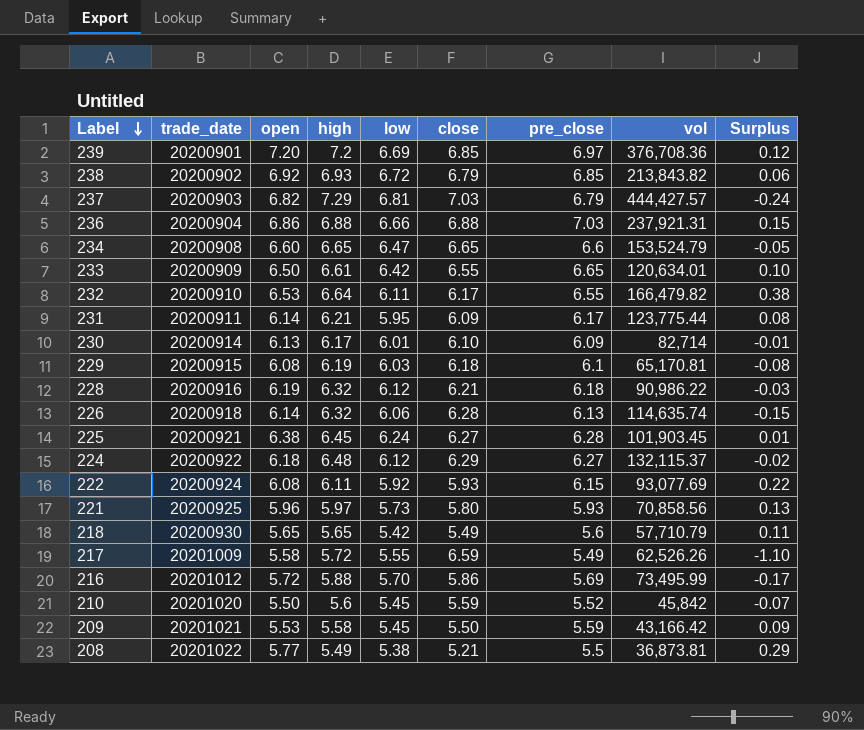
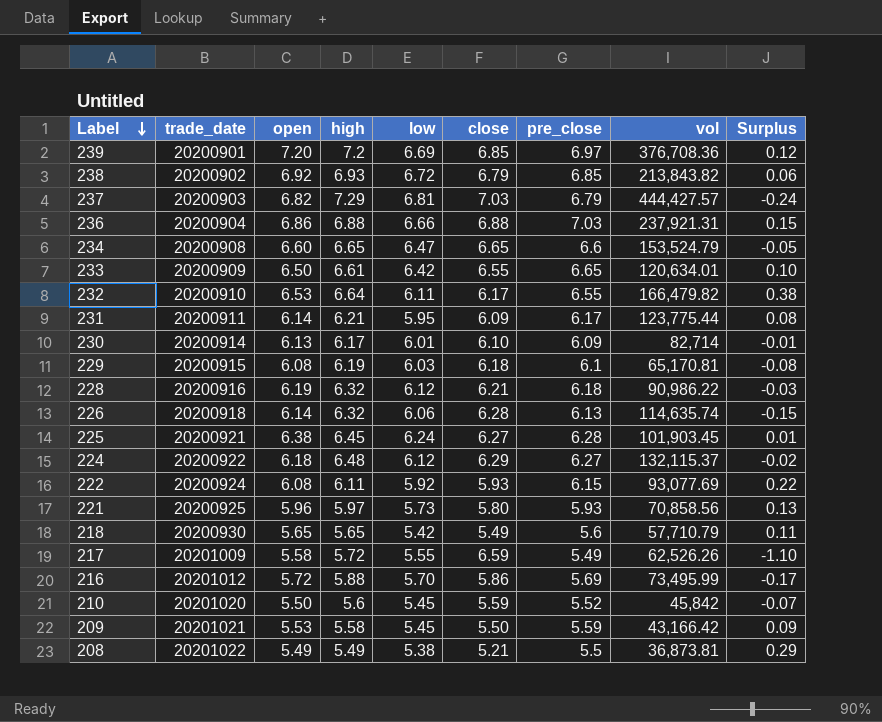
208 | open: 5.77 -> 5.49

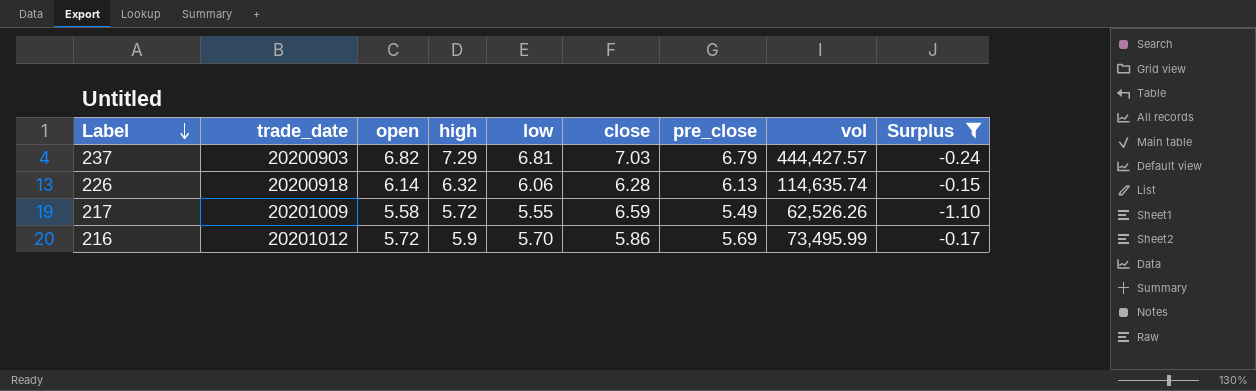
filter: none -> Surplus <= -0.15
216 | high: 5.88 -> 5.9

